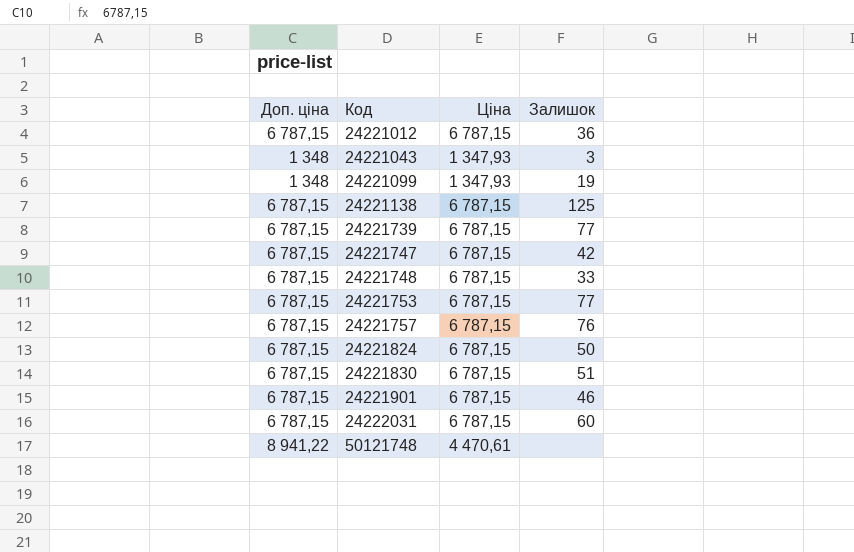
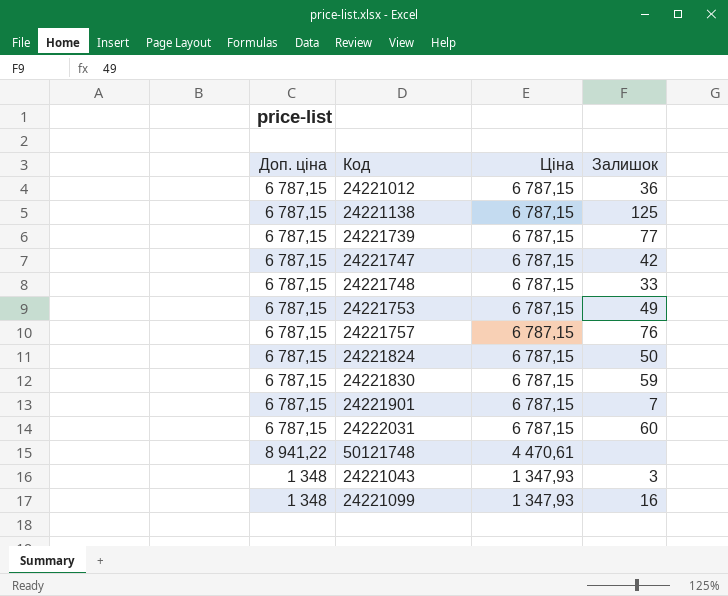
row order: Код ascending -> Ціна descending
24221753 | Залишок: 77 -> 49
24221830 | Залишок: 51 -> 59
24221901 | Залишок: 46 -> 7
24221099 | Залишок: 19 -> 16

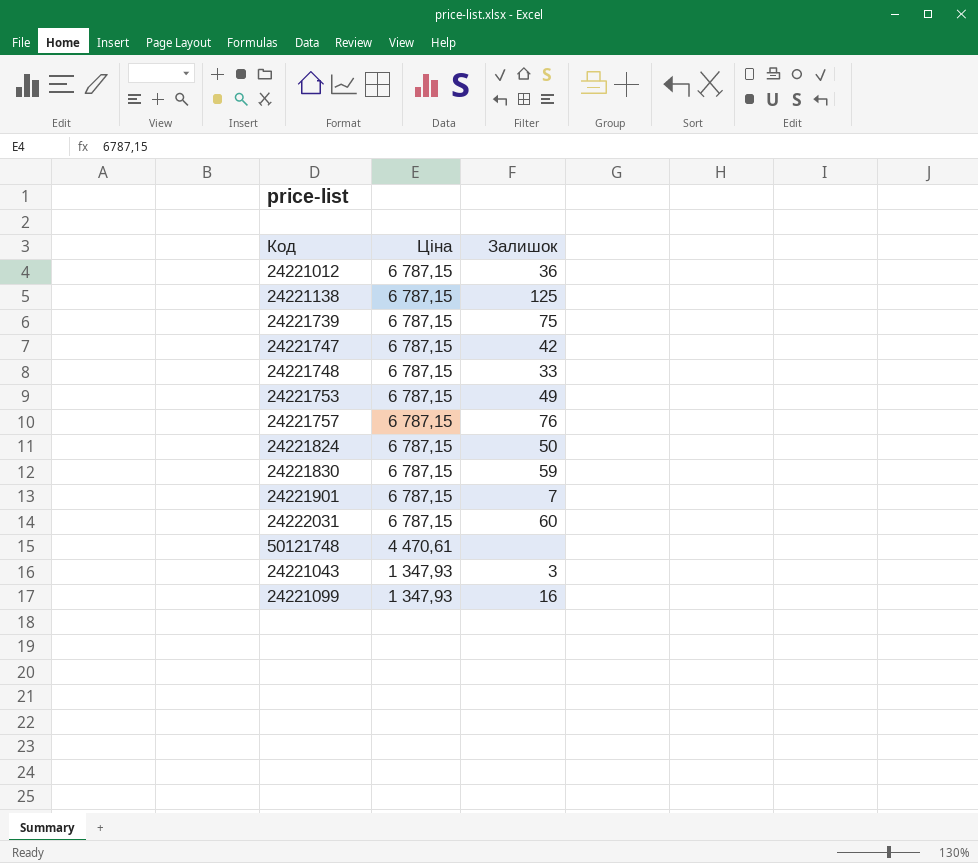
column Доп. ціна | position: 1 -> none
24221739 | Залишок: 77 -> 75

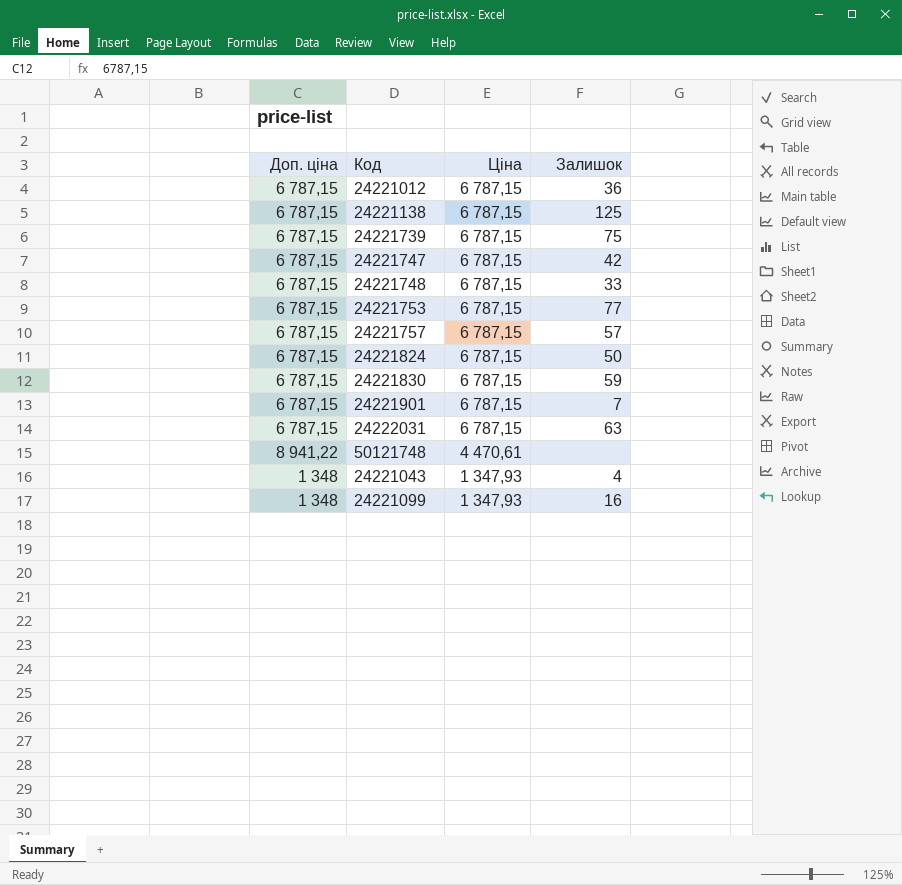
column Доп. ціна | position: none -> 1
24221753 | Залишок: 49 -> 77
24221757 | Залишок: 76 -> 57
24222031 | Залишок: 60 -> 63
24221043 | Залишок: 3 -> 4

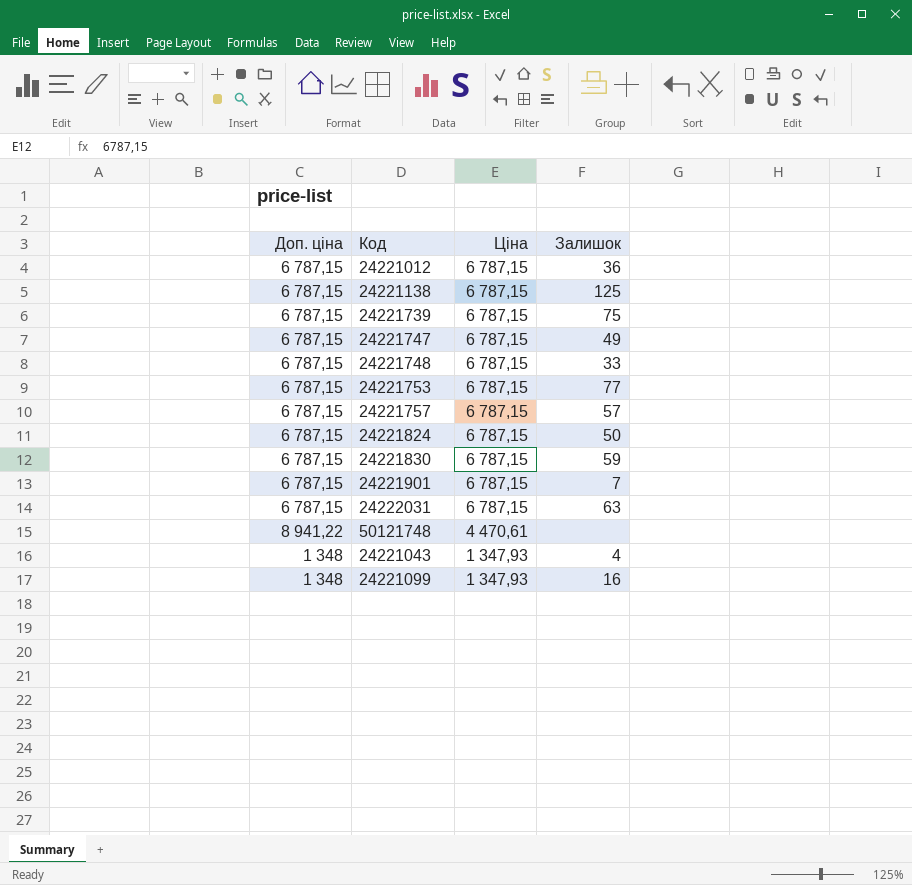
24221747 | Залишок: 42 -> 49

